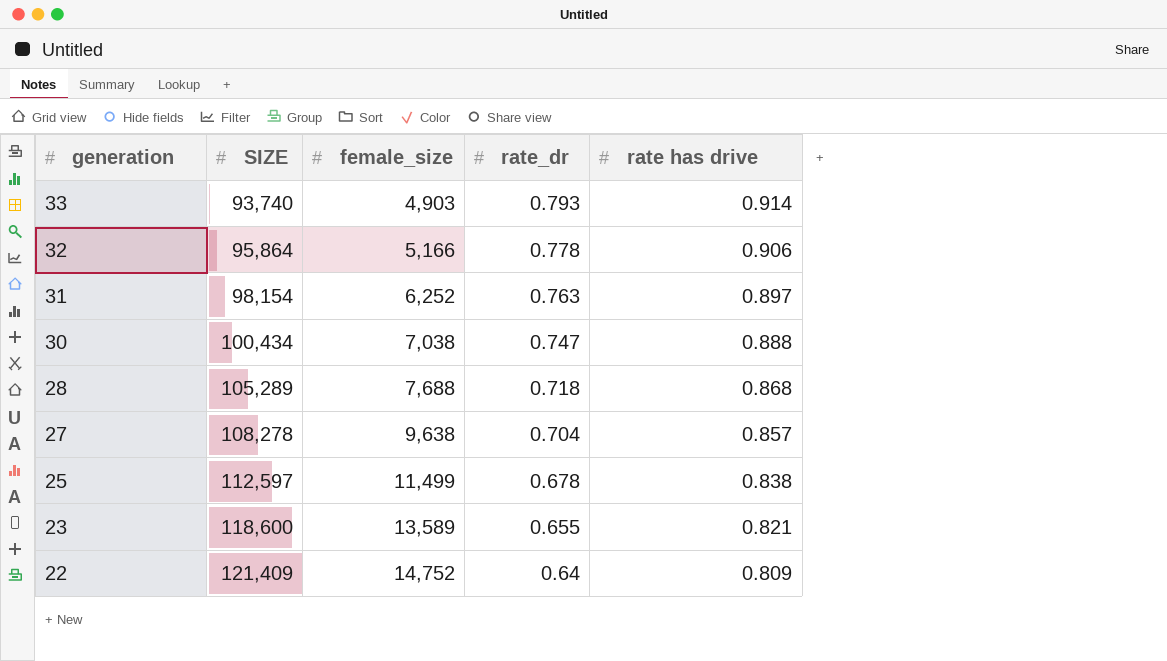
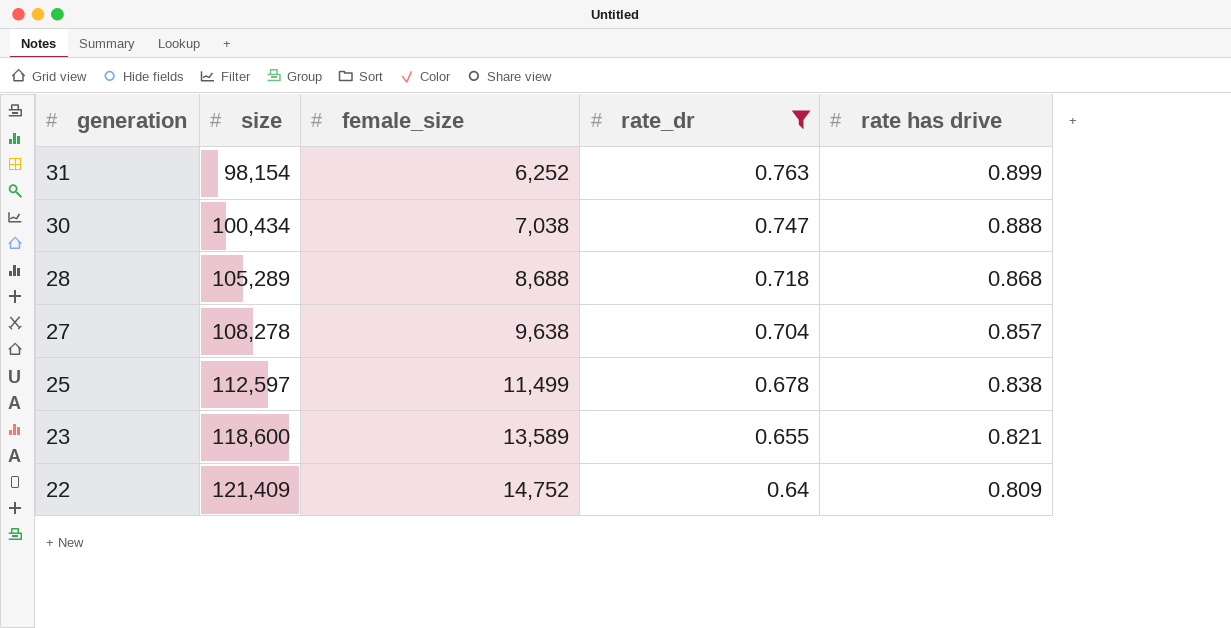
filter: none -> rate_dr <= 0.763
column name: SIZE -> size
31 | rate has drive: 0.897 -> 0.899
28 | female_size: 7,688 -> 8,688

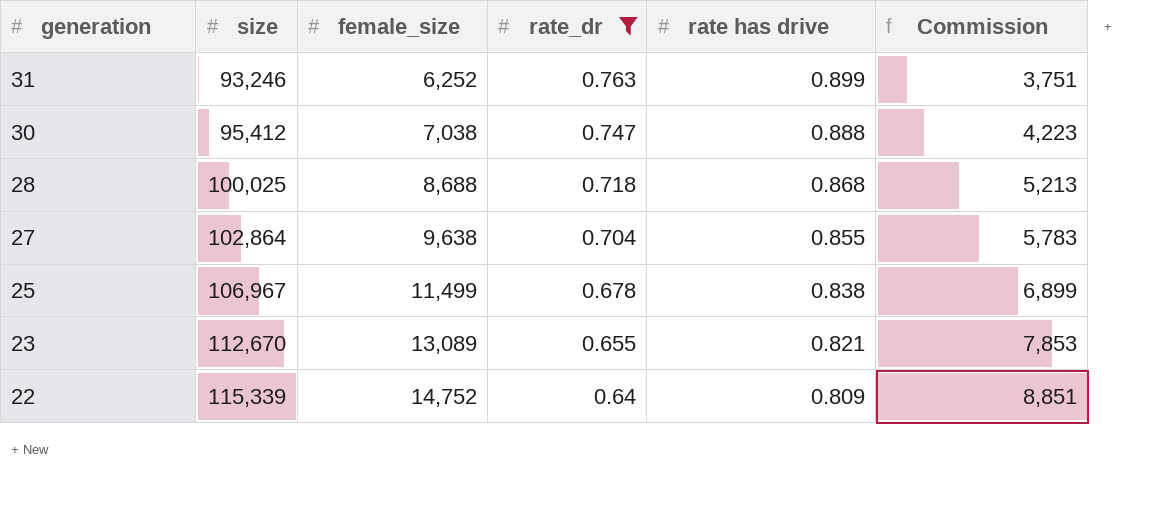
column Commission | formula: none -> [female_size] * 0.6
31 | size: 98,154 -> 93,246
30 | size: 100,434 -> 95,412
28 | size: 105,289 -> 100,025
27 | size: 108,278 -> 102,864
27 | rate has drive: 0.857 -> 0.855
25 | size: 112,597 -> 106,967
23 | size: 118,600 -> 112,670
23 | female_size: 13,589 -> 13,089
22 | size: 121,409 -> 115,339

